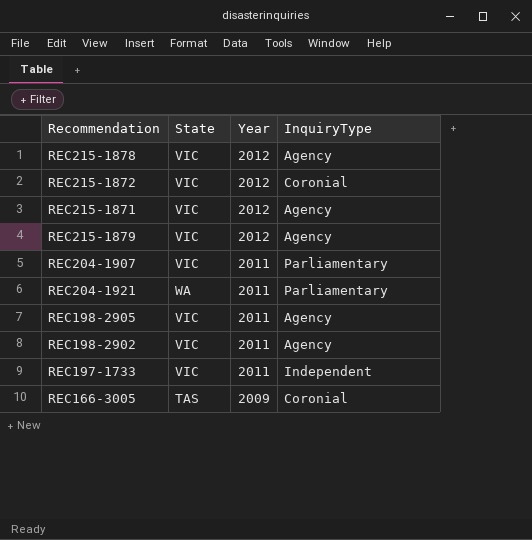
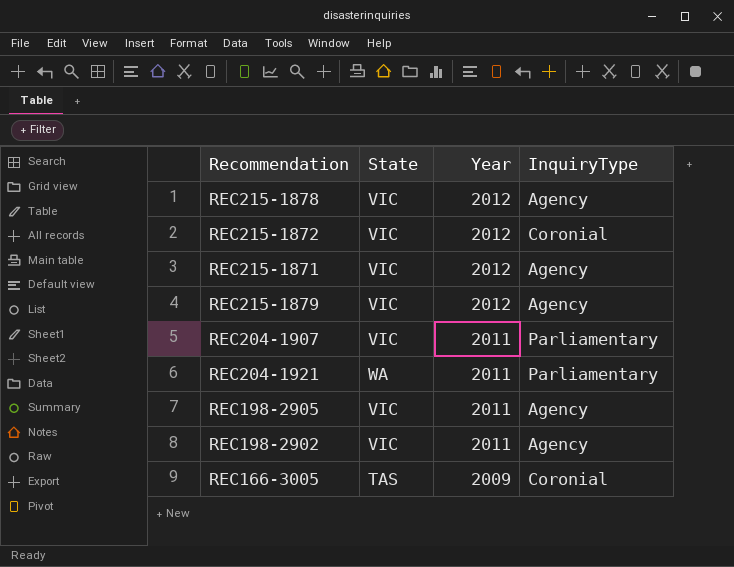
row REC197-1733: VIC | 2011 | Independent -> none

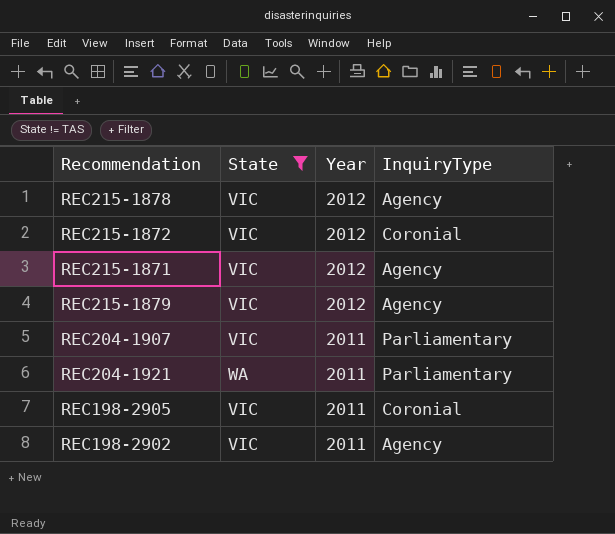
filter: none -> State != TAS
REC198-2905 | InquiryType: Agency -> Coronial

